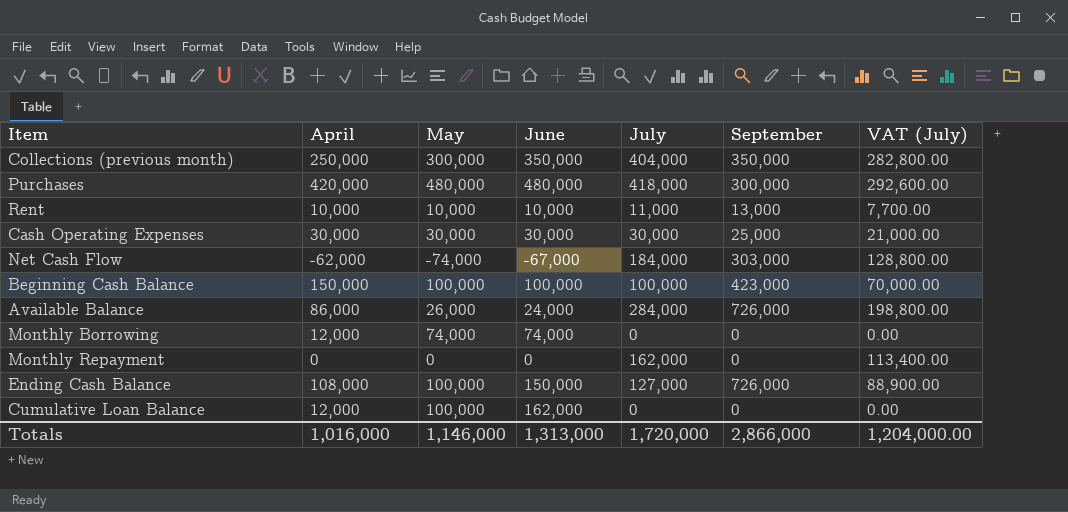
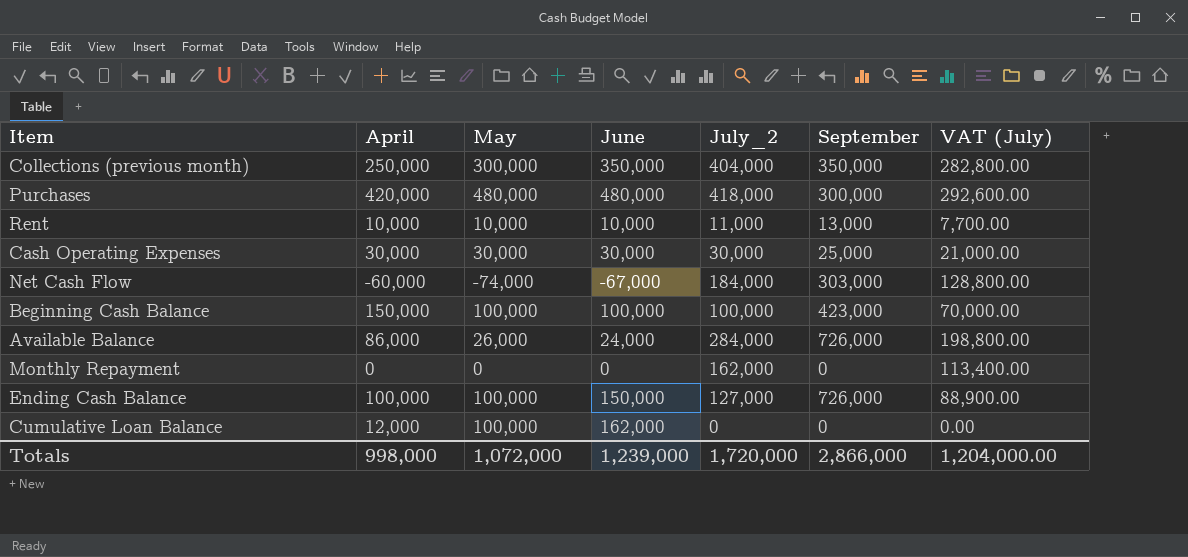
column name: July -> July_2
row Monthly Borrowing: 12,000 | 74,000 | 74,000 | 0 | 0 | 0.00 -> none
Net Cash Flow | April: -62,000 -> -60,000
Ending Cash Balance | April: 108,000 -> 100,000
Totals | April: 1,016,000 -> 998,000
Totals | May: 1,146,000 -> 1,072,000
Totals | June: 1,313,000 -> 1,239,000

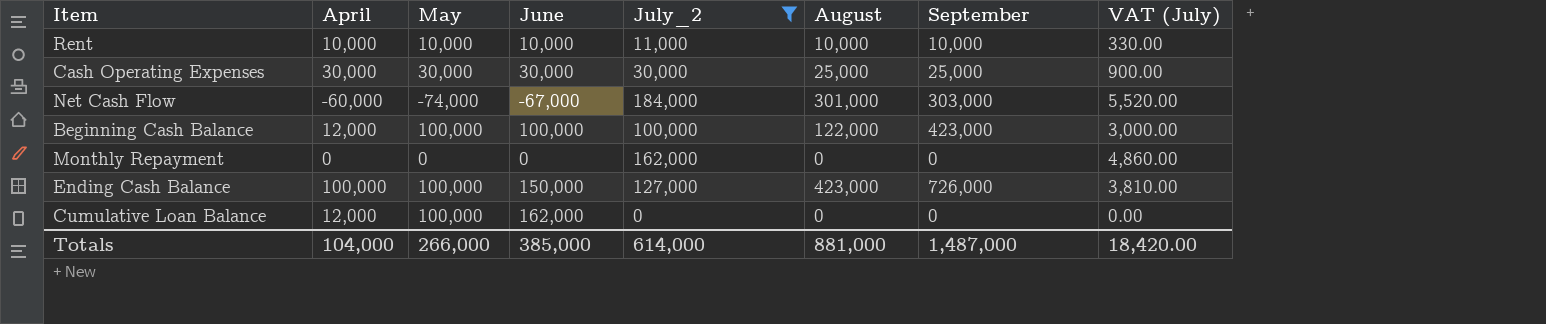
filter: none -> July_2 <= 184,000
column August | position: none -> 6
column VAT (July) | formula: [July_2] * 0.7 -> [July_2] * 0.03
Rent | September: 13,000 -> 10,000
Beginning Cash Balance | April: 150,000 -> 12,000
Totals | April: 998,000 -> 104,000
Totals | May: 1,072,000 -> 266,000
Totals | June: 1,239,000 -> 385,000
Totals | July_2: 1,720,000 -> 614,000
Totals | September: 2,866,000 -> 1,487,000
Totals | VAT (July): 1,204,000.00 -> 18,420.00

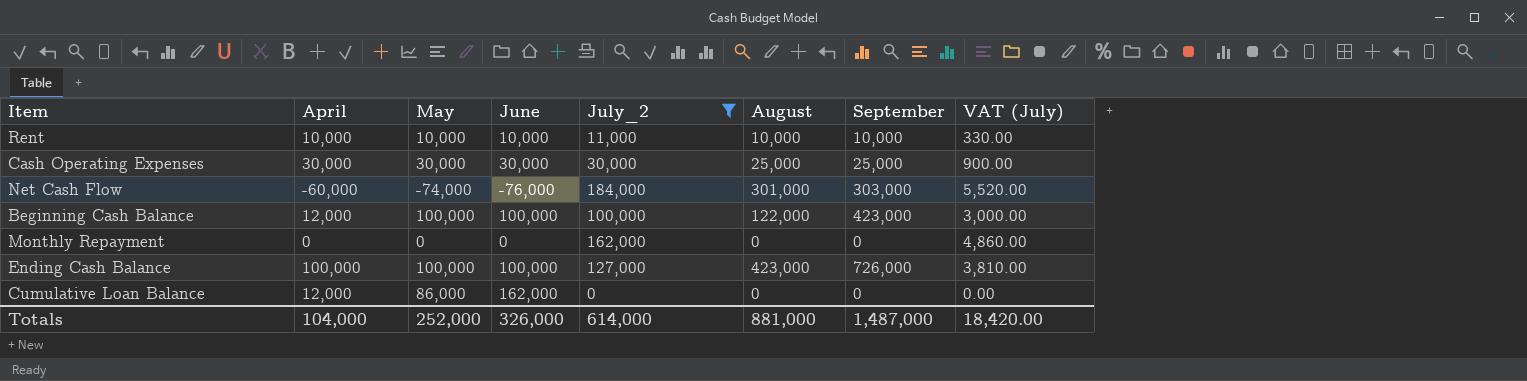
Net Cash Flow | June: -67,000 -> -76,000
Ending Cash Balance | June: 150,000 -> 100,000
Cumulative Loan Balance | May: 100,000 -> 86,000
Totals | May: 266,000 -> 252,000
Totals | June: 385,000 -> 326,000

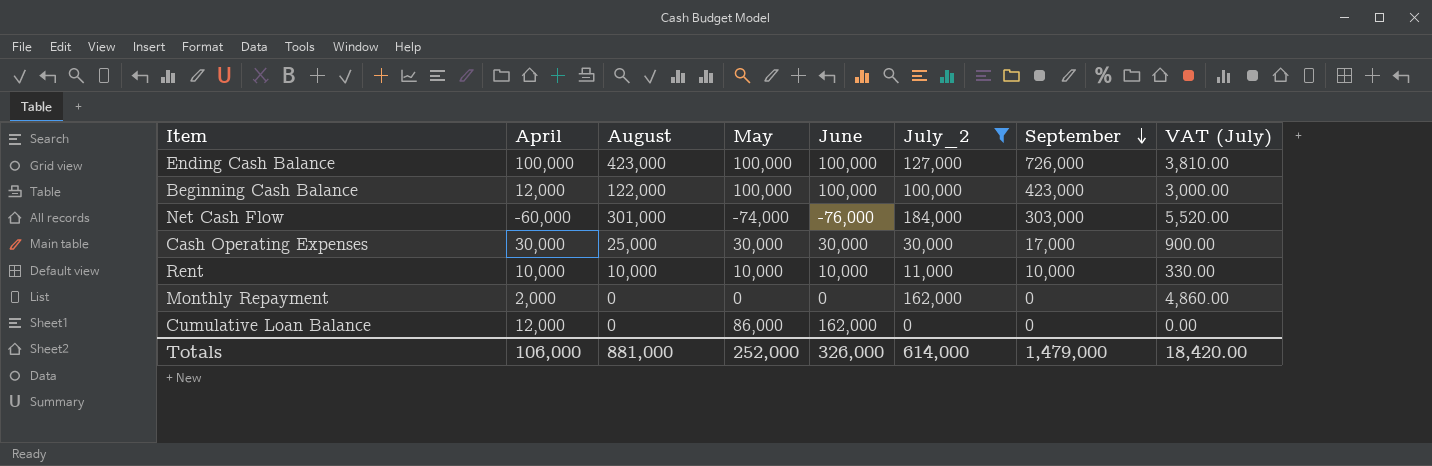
row order: none -> September descending
column August | position: 6 -> 3
Cash Operating Expenses | September: 25,000 -> 17,000
Monthly Repayment | April: 0 -> 2,000
Totals | April: 104,000 -> 106,000
Totals | September: 1,487,000 -> 1,479,000

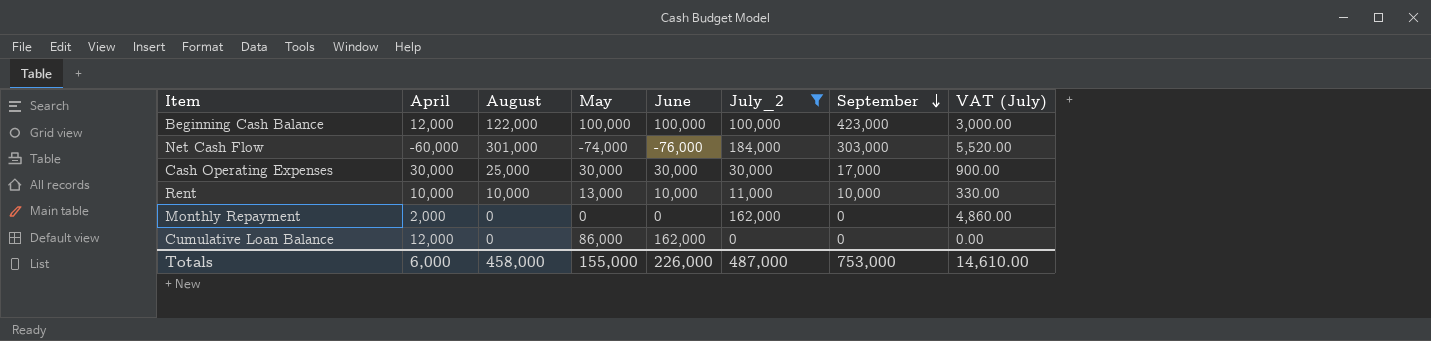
row Ending Cash Balance: 100,000 | 423,000 | 100,000 | 100,000 | 127,000 | 726,000 | 3,810.00 -> none
Rent | May: 10,000 -> 13,000
Totals | April: 106,000 -> 6,000
Totals | August: 881,000 -> 458,000
Totals | May: 252,000 -> 155,000
Totals | June: 326,000 -> 226,000
Totals | July_2: 614,000 -> 487,000
Totals | September: 1,479,000 -> 753,000
Totals | VAT (July): 18,420.00 -> 14,610.00

